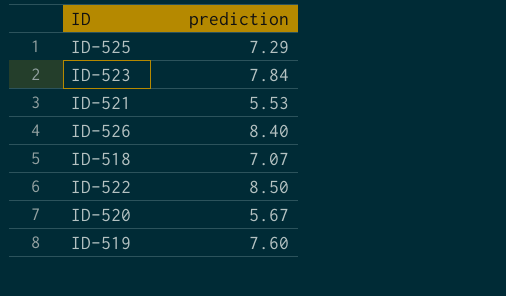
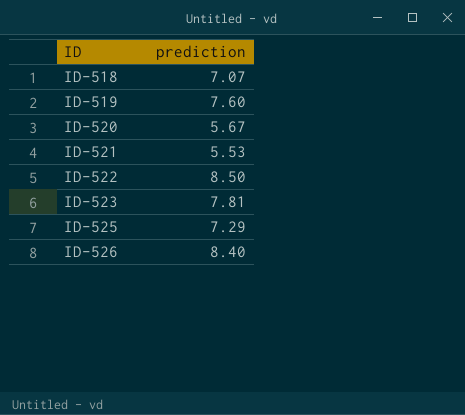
row order: none -> ID ascending
ID-523 | prediction: 7.84 -> 7.81

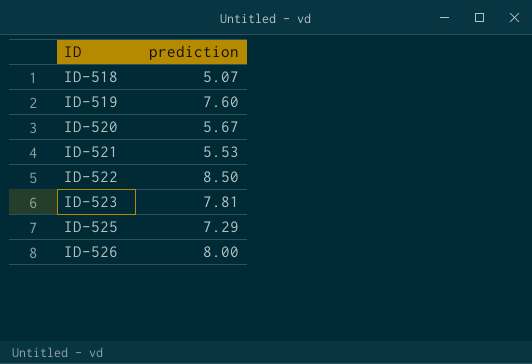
ID-518 | prediction: 7.07 -> 5.07
ID-526 | prediction: 8.40 -> 8.00

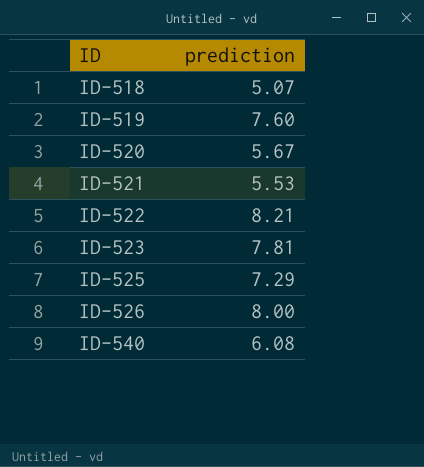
ID-522 | prediction: 8.50 -> 8.21
row ID-540: none -> 6.08

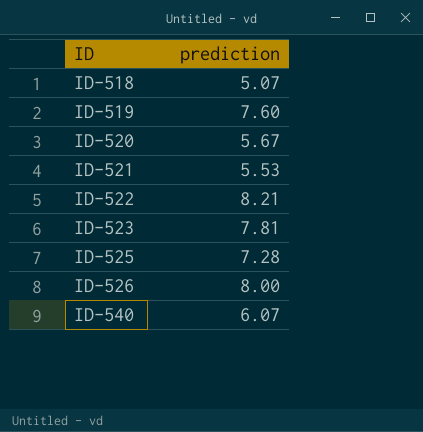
ID-525 | prediction: 7.29 -> 7.28
ID-540 | prediction: 6.08 -> 6.07

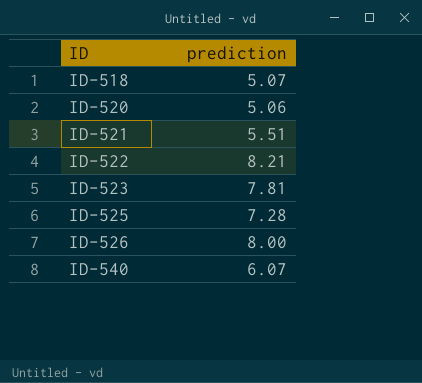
row ID-519: 7.60 -> none
ID-520 | prediction: 5.67 -> 5.06
ID-521 | prediction: 5.53 -> 5.51

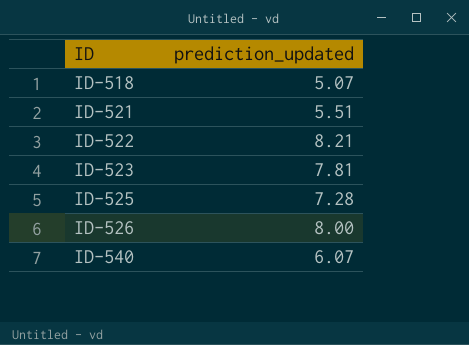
column name: prediction -> prediction_updated
row ID-520: 5.06 -> none

